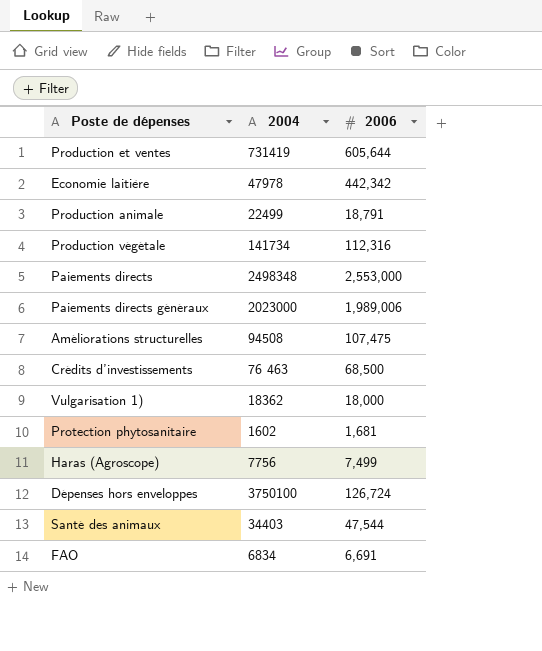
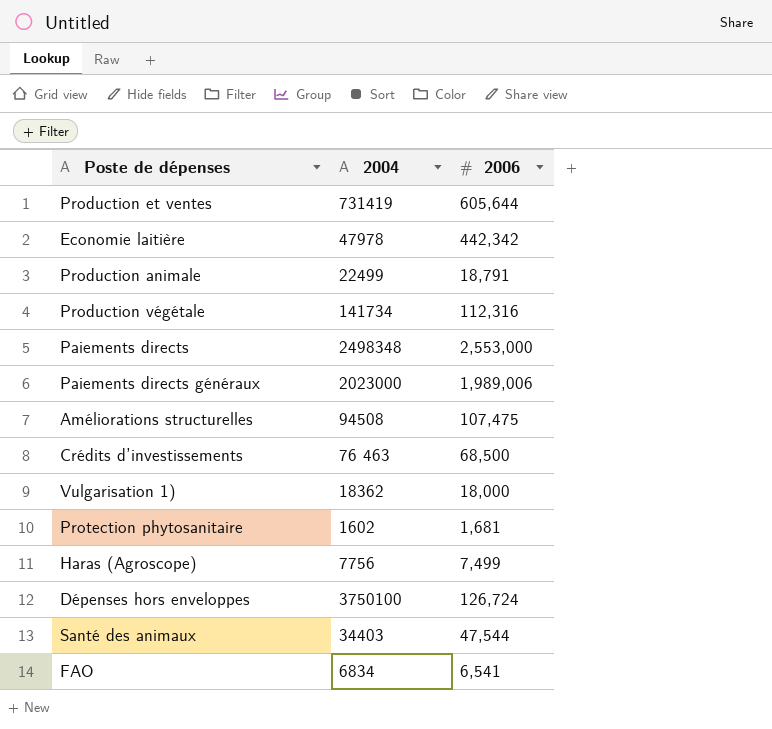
FAO | 2006: 6,691 -> 6,541

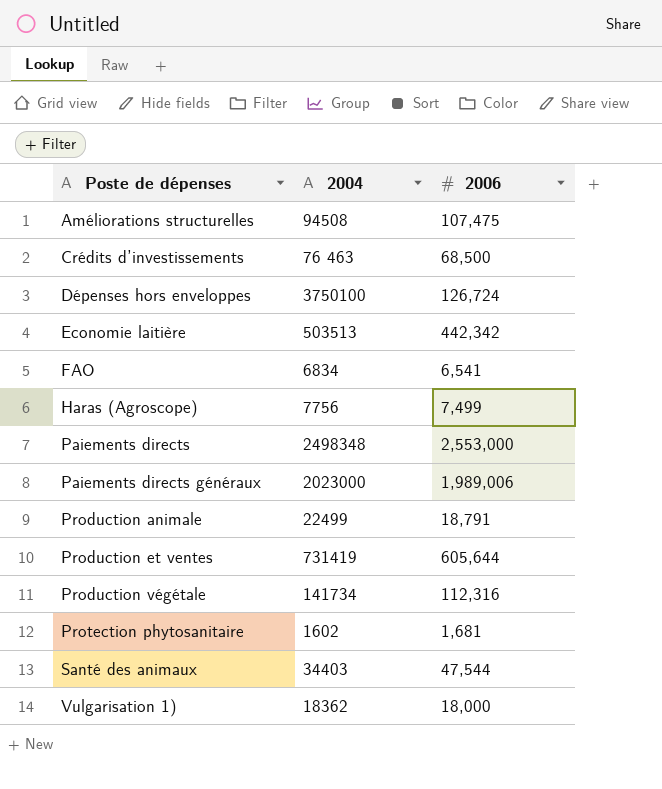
row order: none -> Poste de dépenses ascending
Economie laitière | 2004: 47978 -> 503513

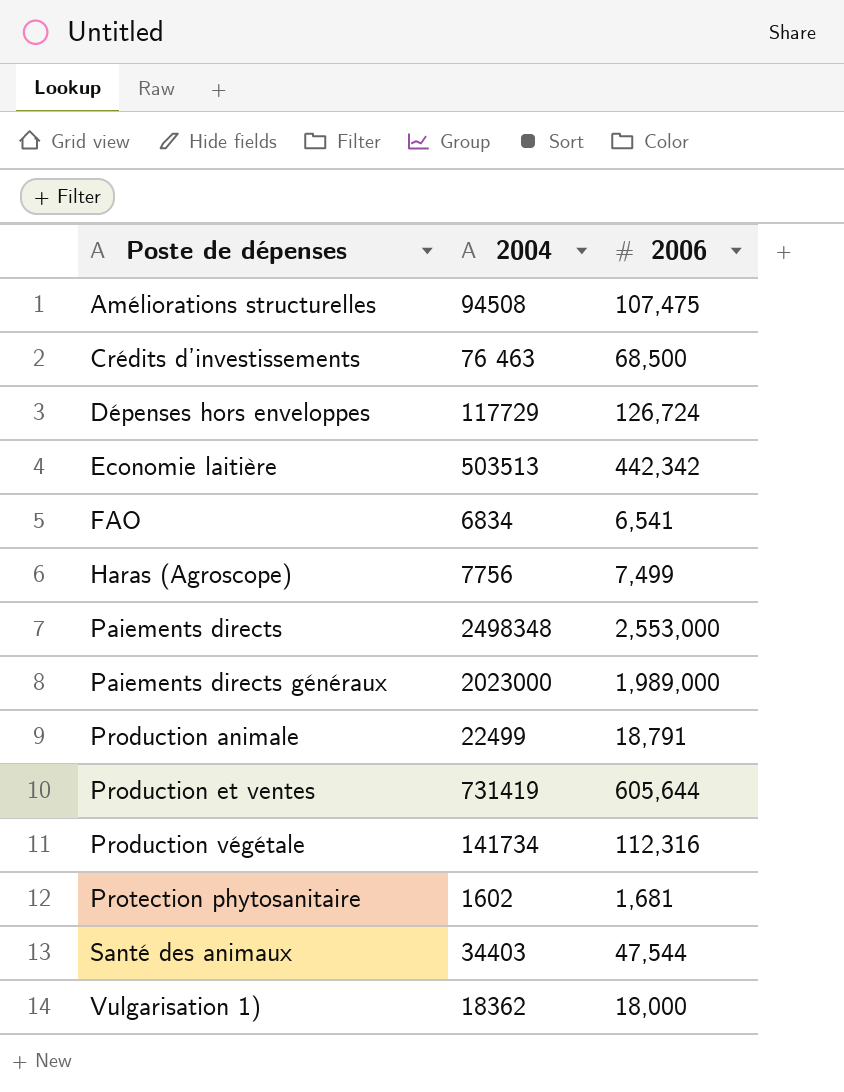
Dépenses hors enveloppes | 2004: 3750100 -> 117729
Paiements directs généraux | 2006: 1,989,006 -> 1,989,000

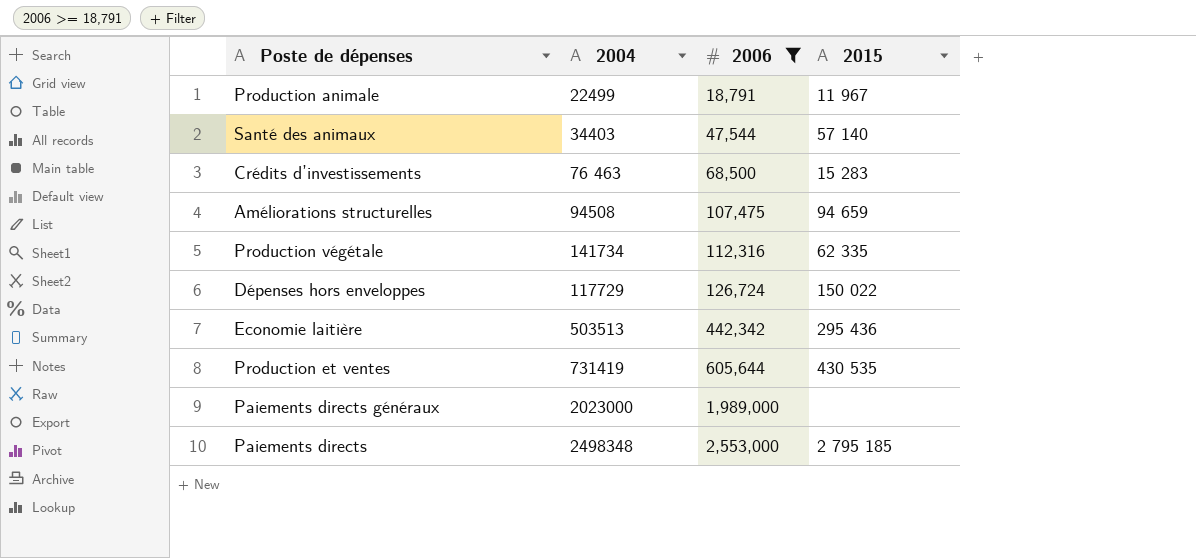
filter: none -> 2006 >= 18,791
row order: Poste de dépenses ascending -> 2006 ascending
column 2015 | position: none -> 4

